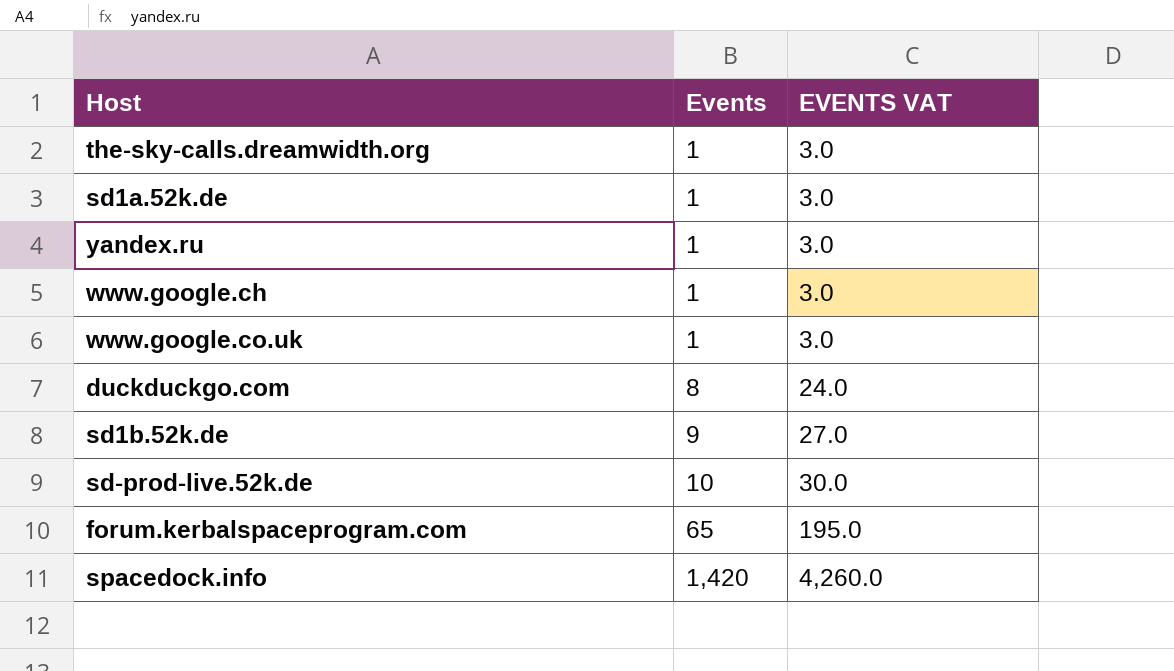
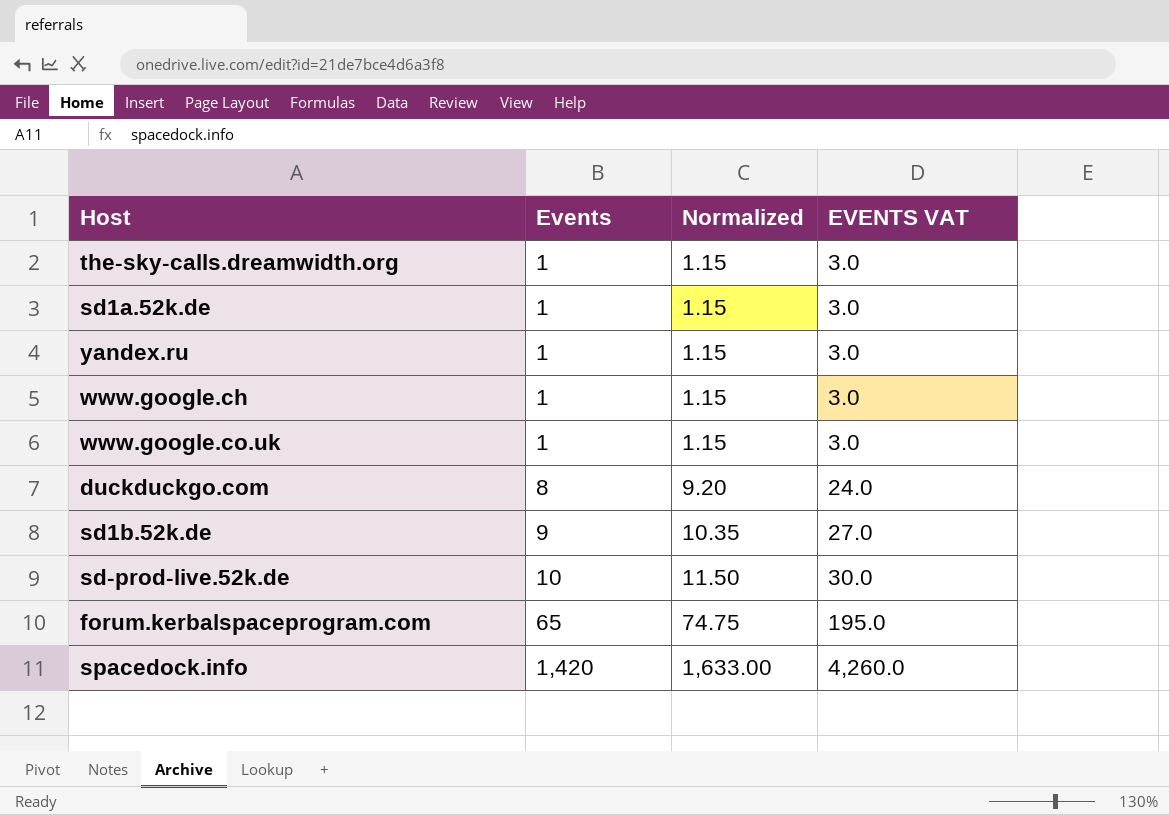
column Normalized | formula: none -> [Events] * 1.15

